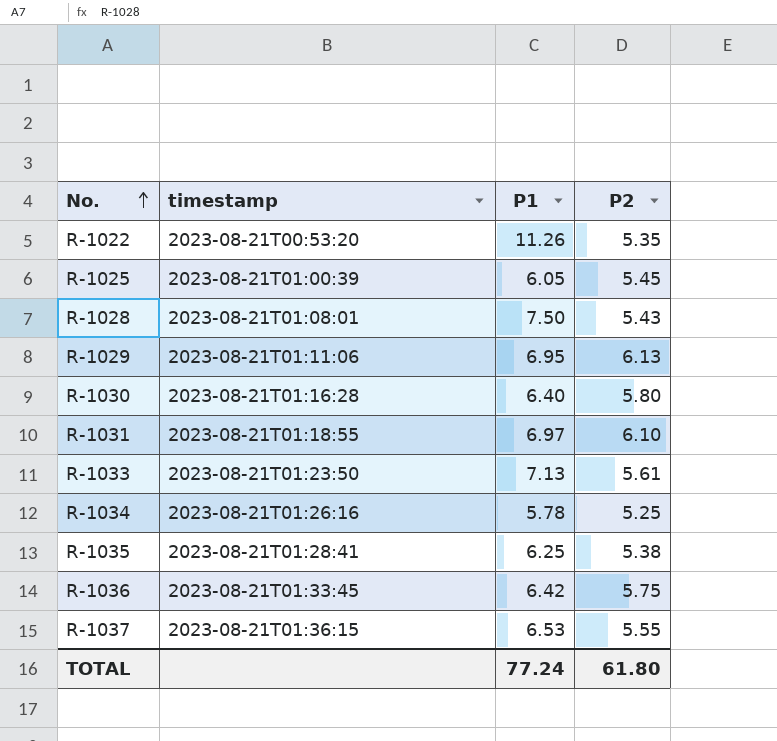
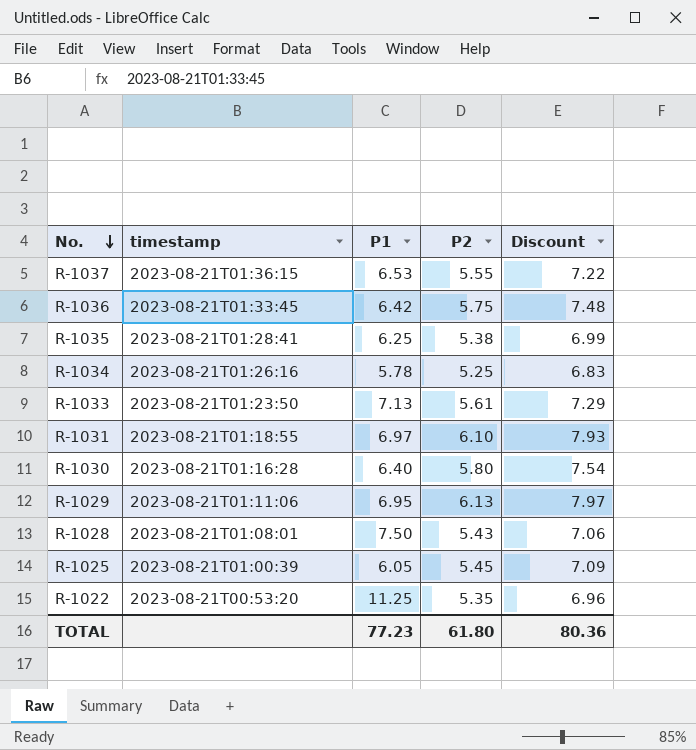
row order: No. ascending -> No. descending
column Discount | formula: none -> [P2] * 1.3
R-1022 | P1: 11.26 -> 11.25
TOTAL | P1: 77.24 -> 77.23

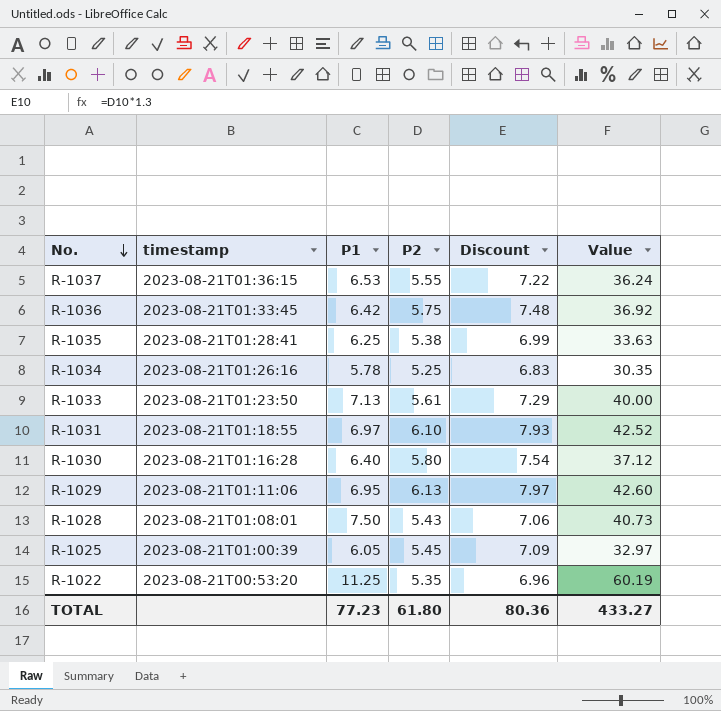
column Value | formula: none -> [P1] * [P2]

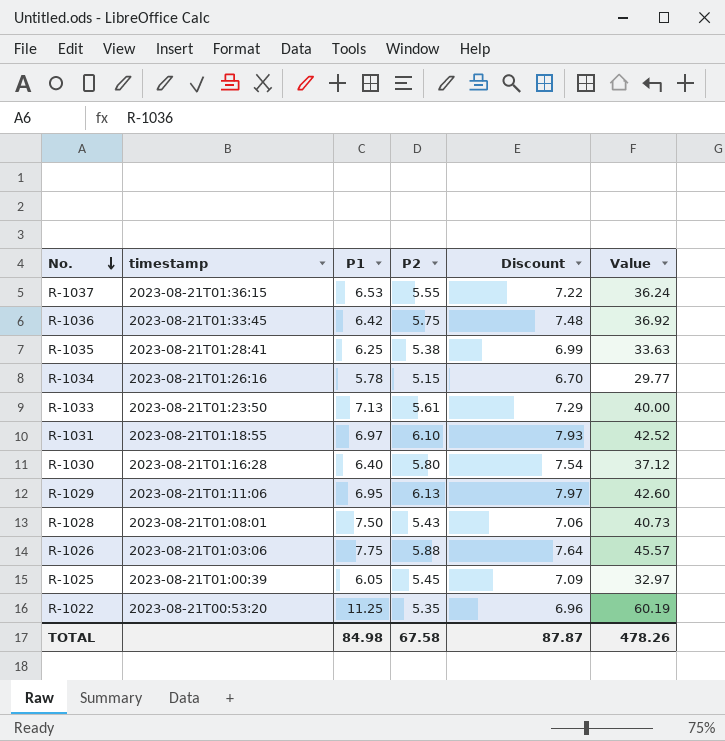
R-1034 | P2: 5.25 -> 5.15
R-1034 | Discount: 6.83 -> 6.70
R-1034 | Value: 30.35 -> 29.77
row R-1026: none -> 2023-08-21T01:03:06 | 7.75 | 5.88 | 7.64 | 45.57
TOTAL | P1: 77.23 -> 84.98
TOTAL | P2: 61.80 -> 67.58
TOTAL | Discount: 80.36 -> 87.87
TOTAL | Value: 433.27 -> 478.26

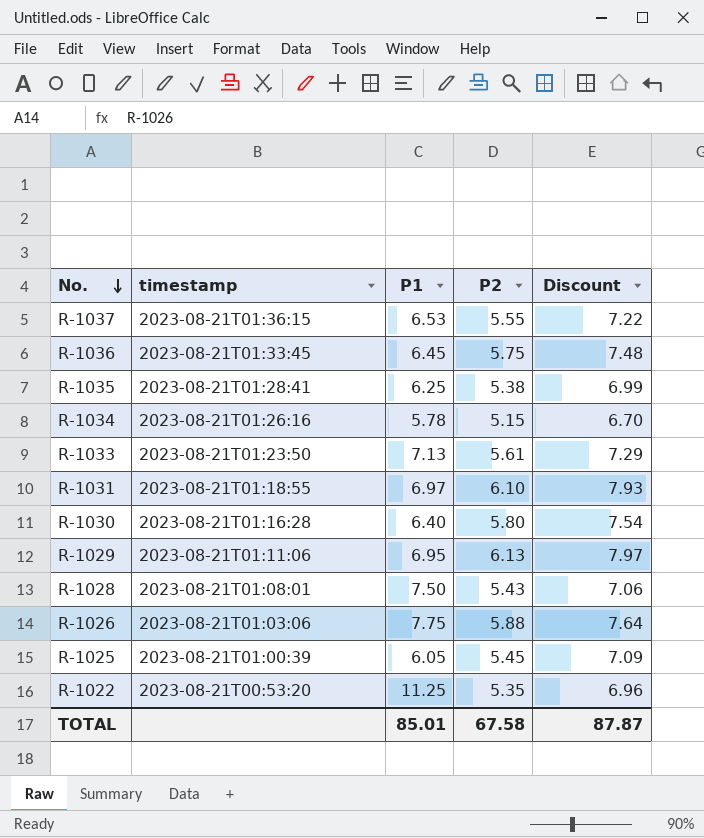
column Value | formula: [P1] * [P2] -> none
R-1036 | P1: 6.42 -> 6.45
TOTAL | P1: 84.98 -> 85.01

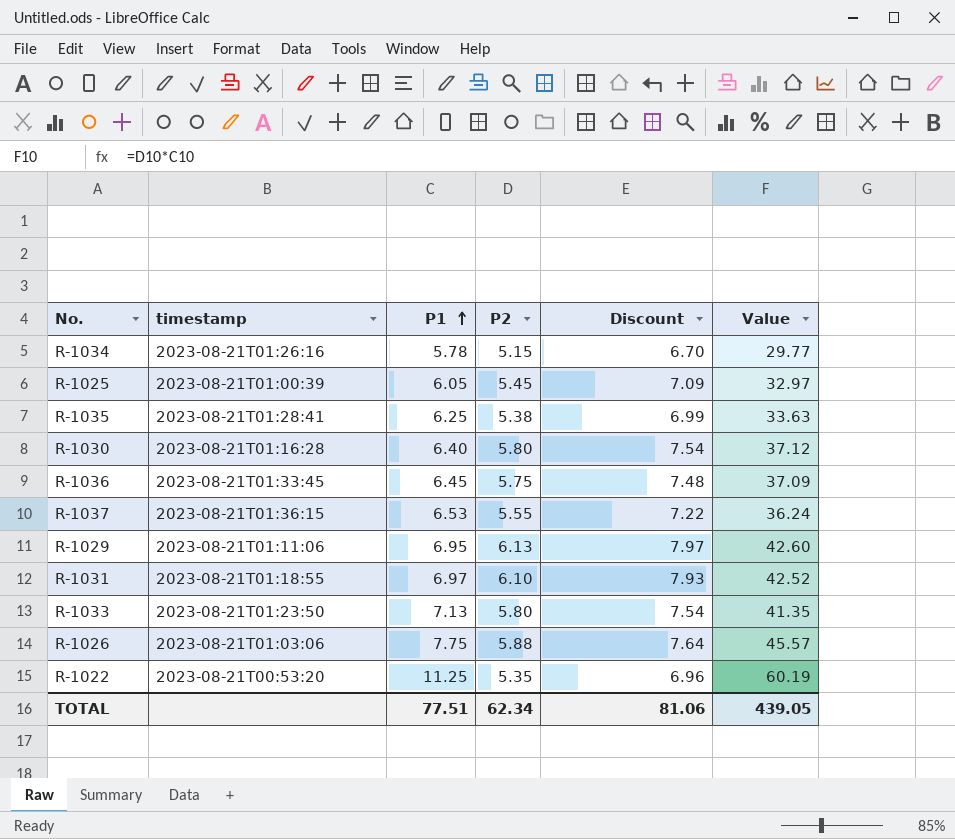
row order: No. descending -> P1 ascending
column Value | formula: none -> [P1] * [P2]
row R-1028: 2023-08-21T01:08:01 | 7.50 | 5.43 | 7.06 -> none
R-1033 | P2: 5.61 -> 5.80
R-1033 | Discount: 7.29 -> 7.54
TOTAL | P1: 85.01 -> 77.51
TOTAL | P2: 67.58 -> 62.34
TOTAL | Discount: 87.87 -> 81.06

